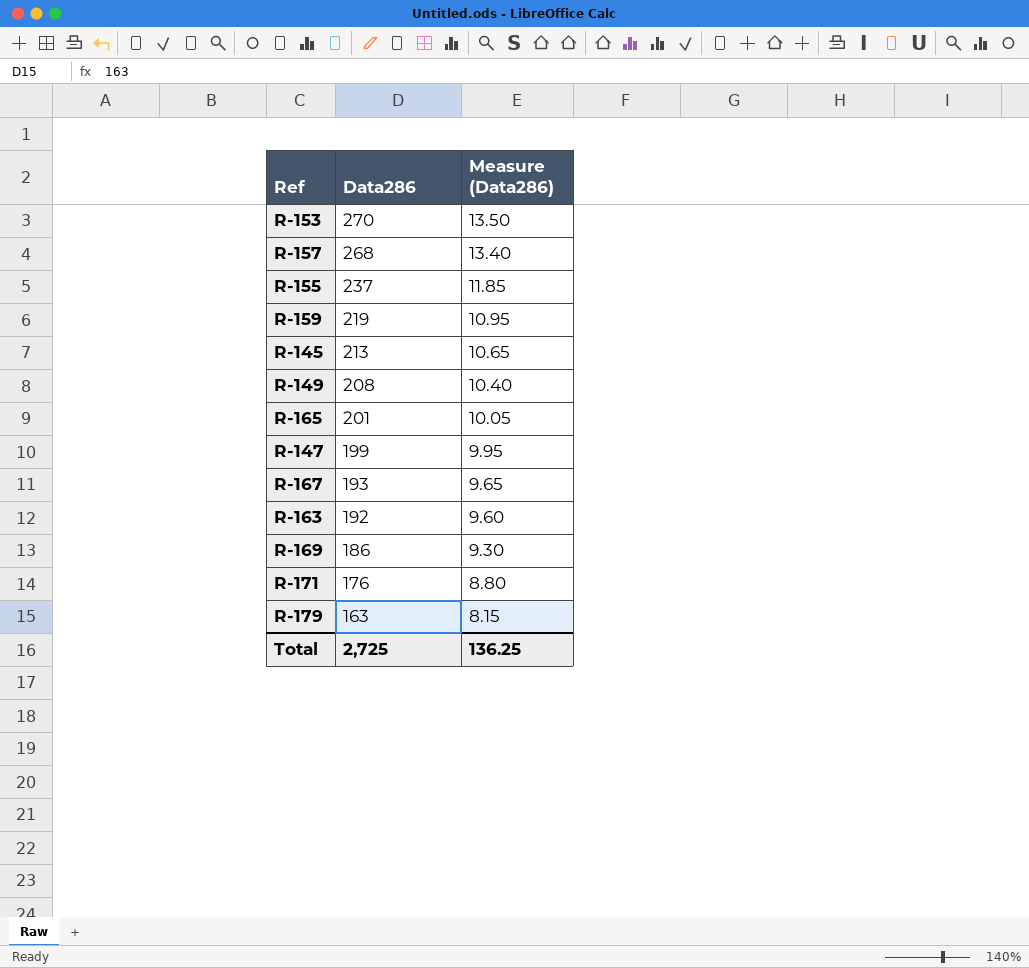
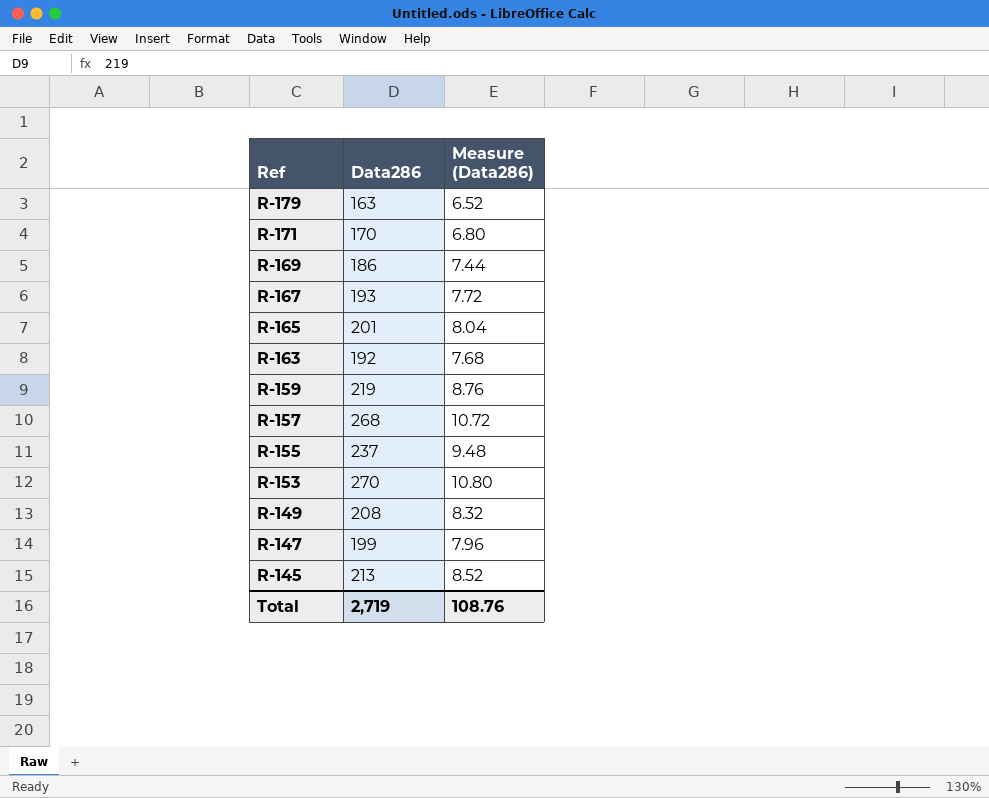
row order: Data286 descending -> Ref descending
column Measure (Data286) | formula: [Data286] * 0.05 -> [Data286] * 0.04
R-171 | Data286: 176 -> 170
Total | Data286: 2,725 -> 2,719
Total | Measure (Data286): 136.25 -> 108.76

